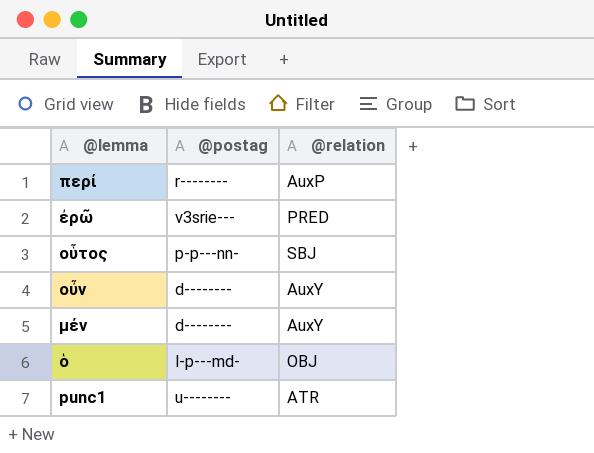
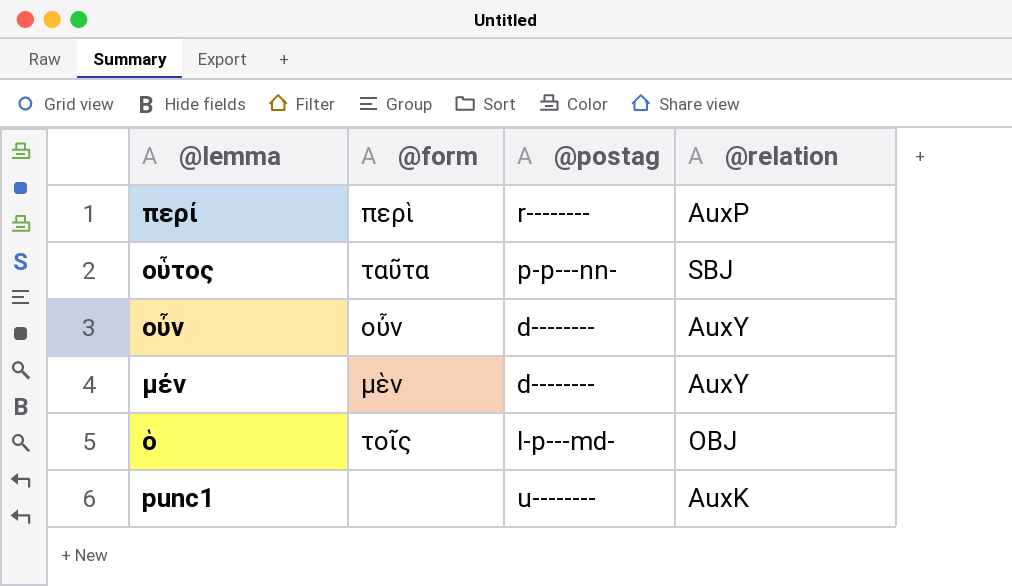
column @form | position: none -> 2
row ἐρῶ: v3srie--- | PRED -> none
punc1 | @relation: ATR -> AuxK

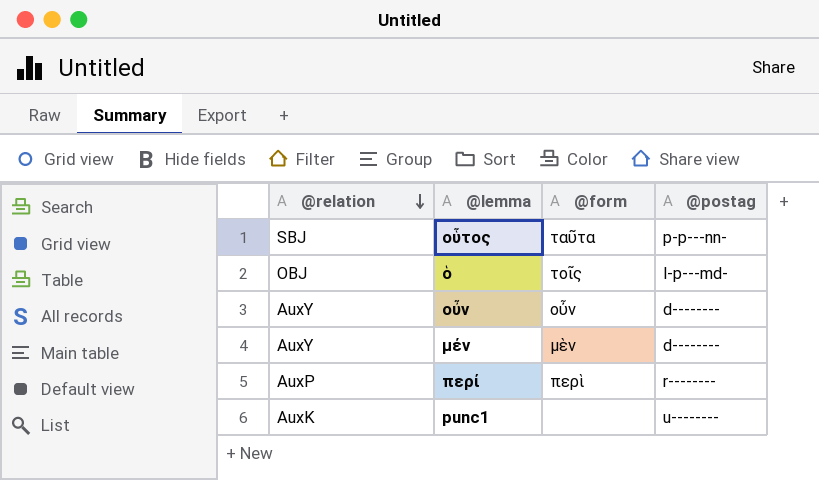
row order: none -> @relation descending
column @relation | position: 4 -> 1

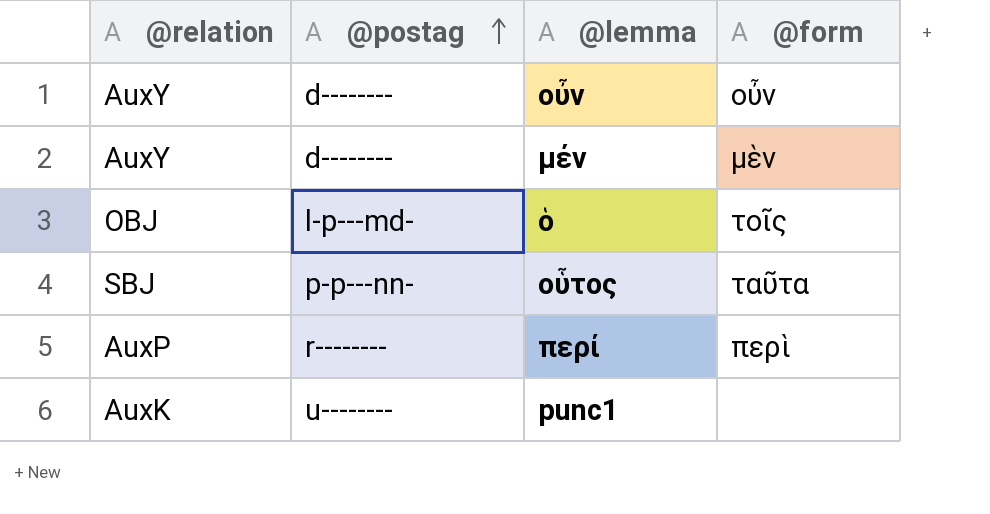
row order: @relation descending -> @postag ascending
column @postag | position: 4 -> 2

